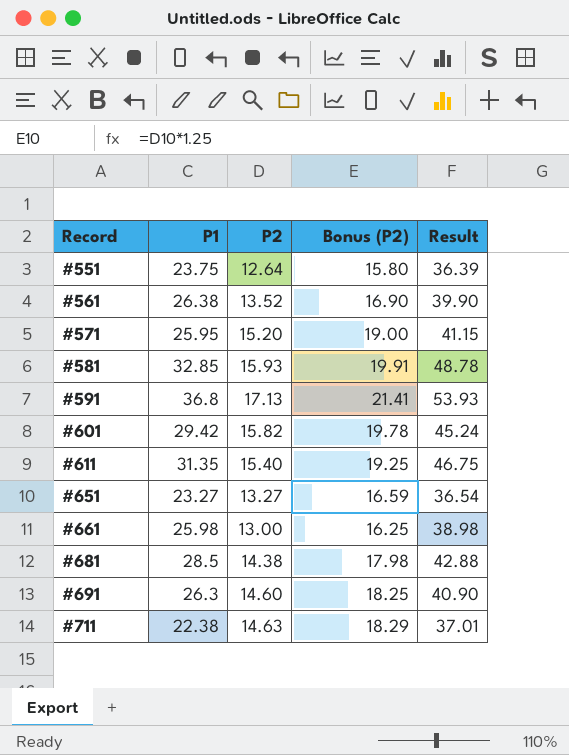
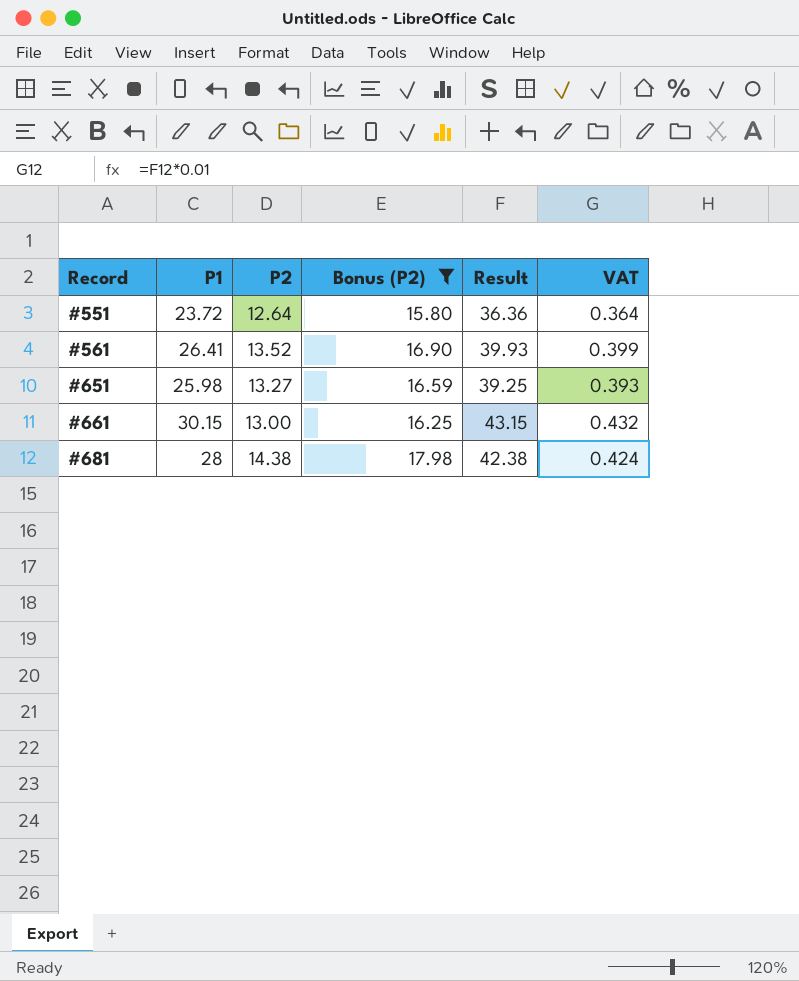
filter: none -> Bonus (P2) <= 17.98
column VAT | formula: none -> [Result] * 0.01
#551 | P1: 23.75 -> 23.72
#551 | Result: 36.39 -> 36.36
#561 | P1: 26.38 -> 26.41
#561 | Result: 39.90 -> 39.93
#651 | P1: 23.27 -> 25.98
#651 | Result: 36.54 -> 39.25
#661 | P1: 25.98 -> 30.15
#661 | Result: 38.98 -> 43.15
#681 | P1: 28.5 -> 28
#681 | Result: 42.88 -> 42.38

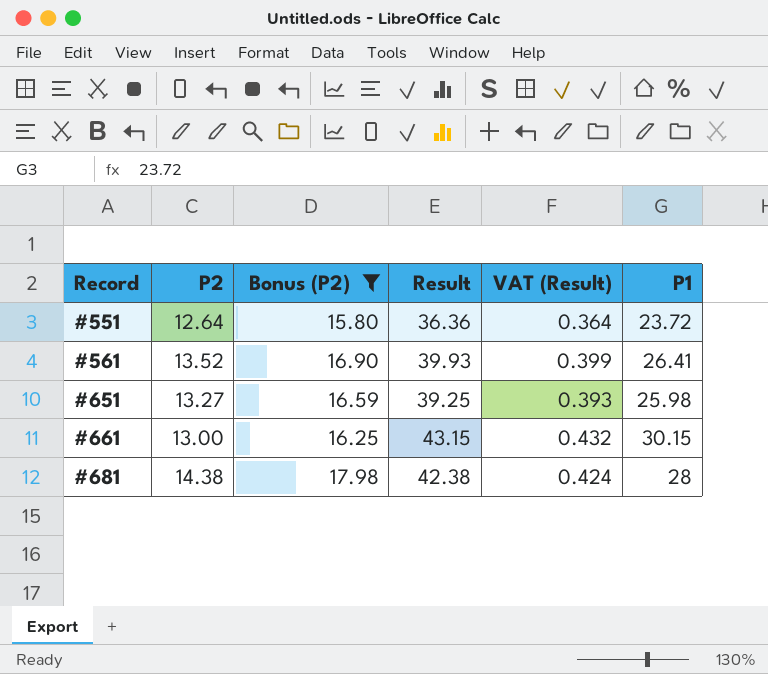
column name: VAT -> VAT (Result)
column P1 | position: 2 -> 6

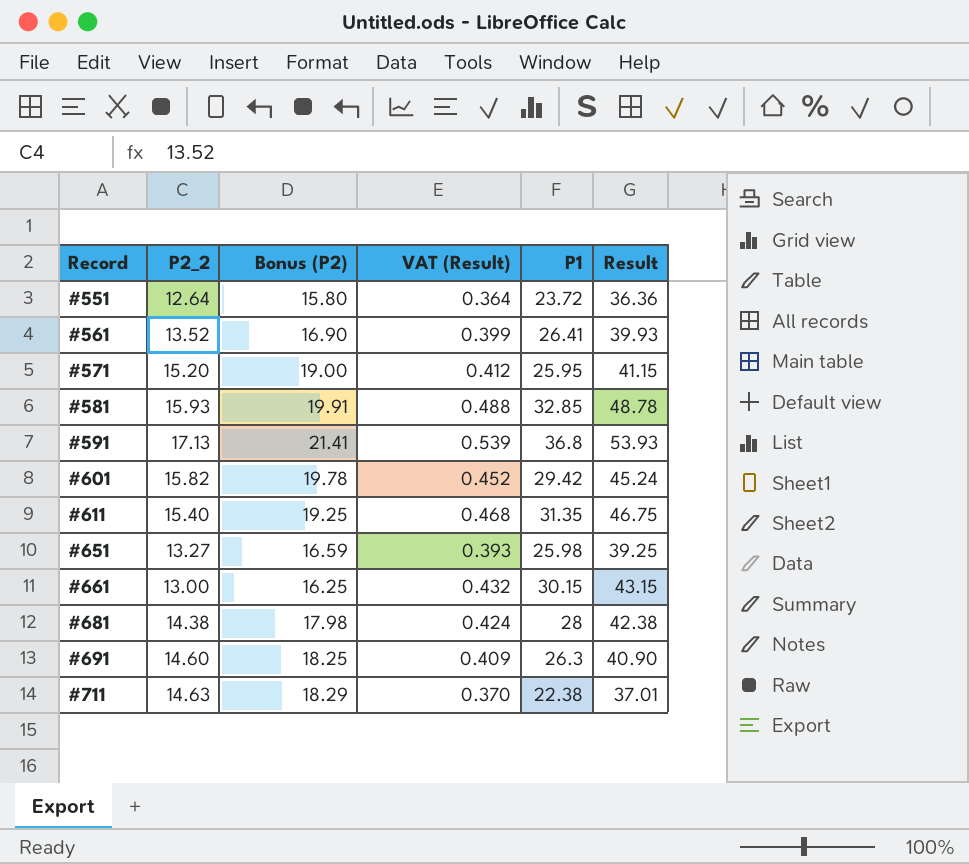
filter: Bonus (P2) <= 17.98 -> none
column name: P2 -> P2_2
column Result | position: 4 -> 6

